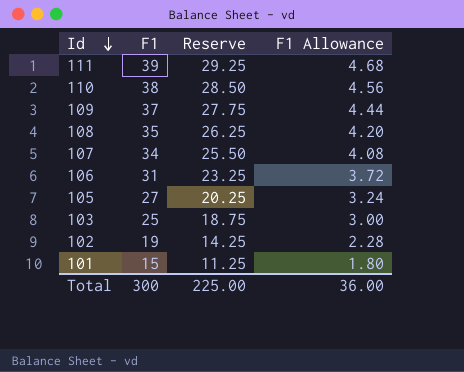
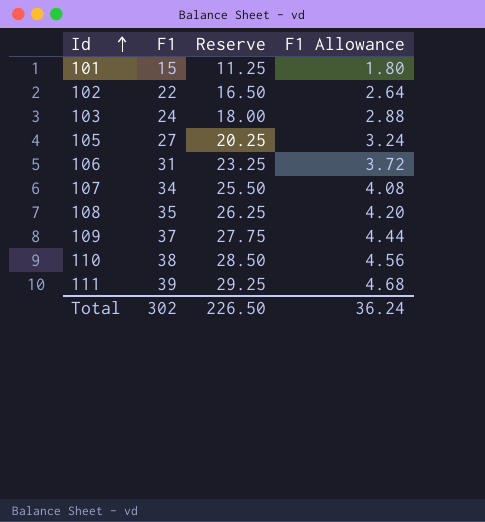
row order: Id descending -> Id ascending
102 | F1: 19 -> 22
102 | Reserve: 14.25 -> 16.50
102 | F1 Allowance: 2.28 -> 2.64
103 | F1: 25 -> 24
103 | Reserve: 18.75 -> 18.00
103 | F1 Allowance: 3.00 -> 2.88
Total | F1: 300 -> 302
Total | Reserve: 225.00 -> 226.50
Total | F1 Allowance: 36.00 -> 36.24

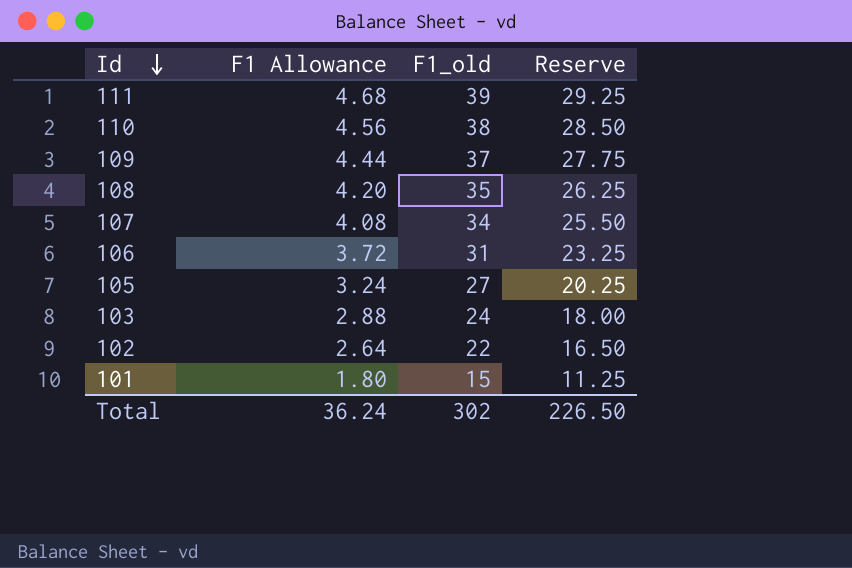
row order: Id ascending -> Id descending
column F1 Allowance | position: 4 -> 2
column name: F1 -> F1_old

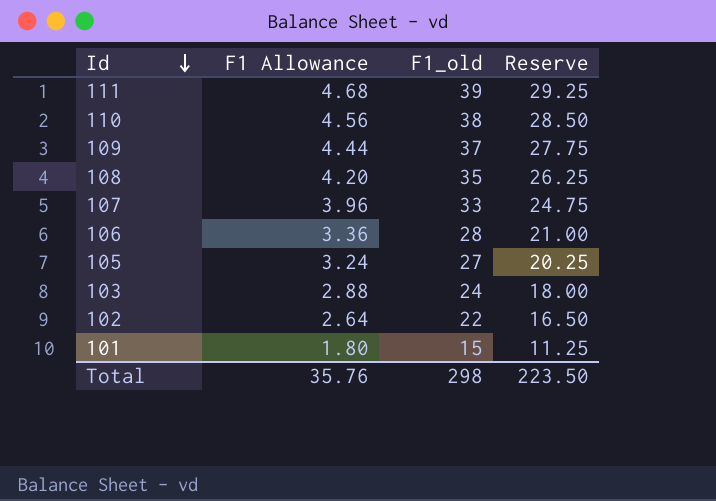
107 | F1 Allowance: 4.08 -> 3.96
107 | F1_old: 34 -> 33
107 | Reserve: 25.50 -> 24.75
106 | F1 Allowance: 3.72 -> 3.36
106 | F1_old: 31 -> 28
106 | Reserve: 23.25 -> 21.00
Total | F1 Allowance: 36.24 -> 35.76
Total | F1_old: 302 -> 298
Total | Reserve: 226.50 -> 223.50

